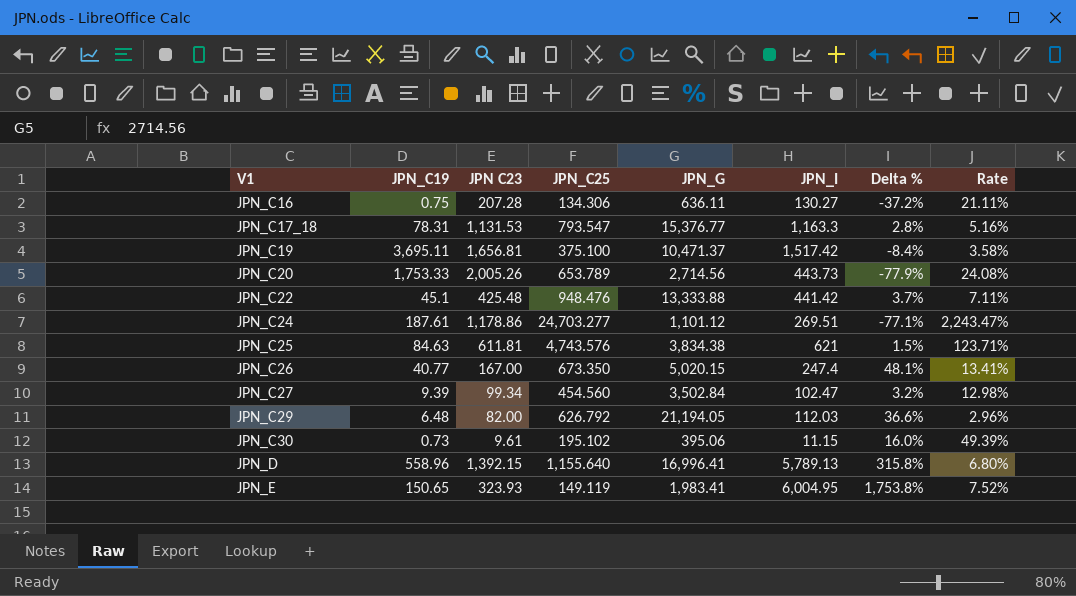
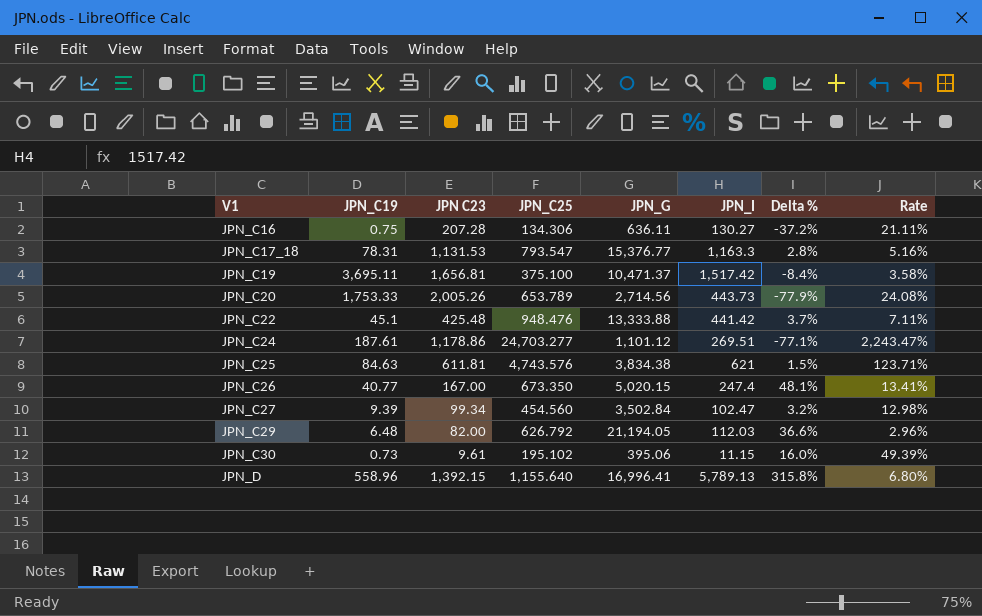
row JPN_E: 150.65 | 323.93 | 149.119 | 1,983.41 | 6,004.95 | 1,753.8% | 7.52% -> none

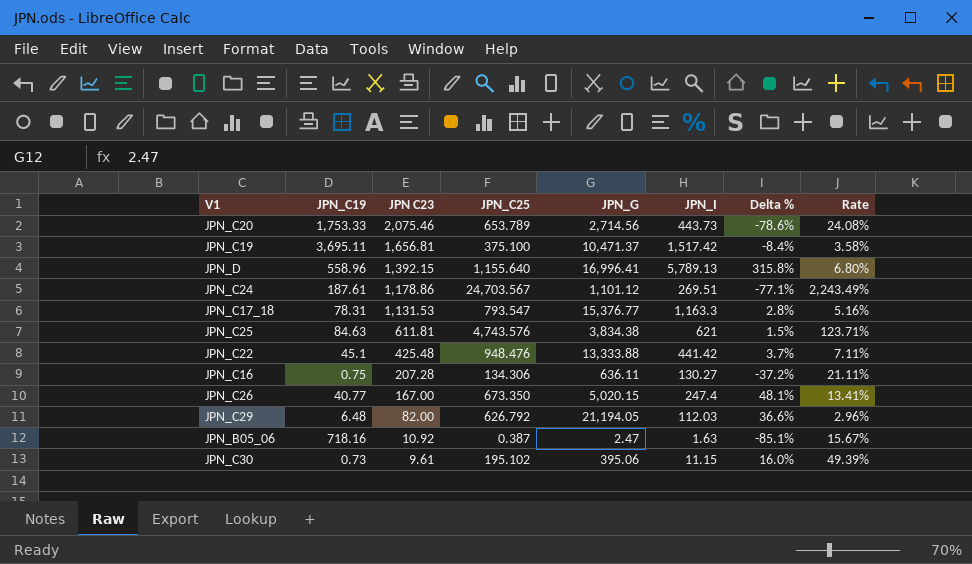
row order: V1 ascending -> JPN C23 descending
row JPN_C27: 9.39 | 99.34 | 454.560 | 3,502.84 | 102.47 | 3.2% | 12.98% -> none
JPN_C20 | JPN C23: 2,005.26 -> 2,075.46
JPN_C20 | Delta %: -77.9% -> -78.6%
JPN_C24 | JPN_C25: 24,703.277 -> 24,703.567
JPN_C24 | Rate: 2,243.47% -> 2,243.49%
row JPN_B05_06: none -> 718.16 | 10.92 | 0.387 | 2.47 | 1.63 | -85.1% | 15.67%

